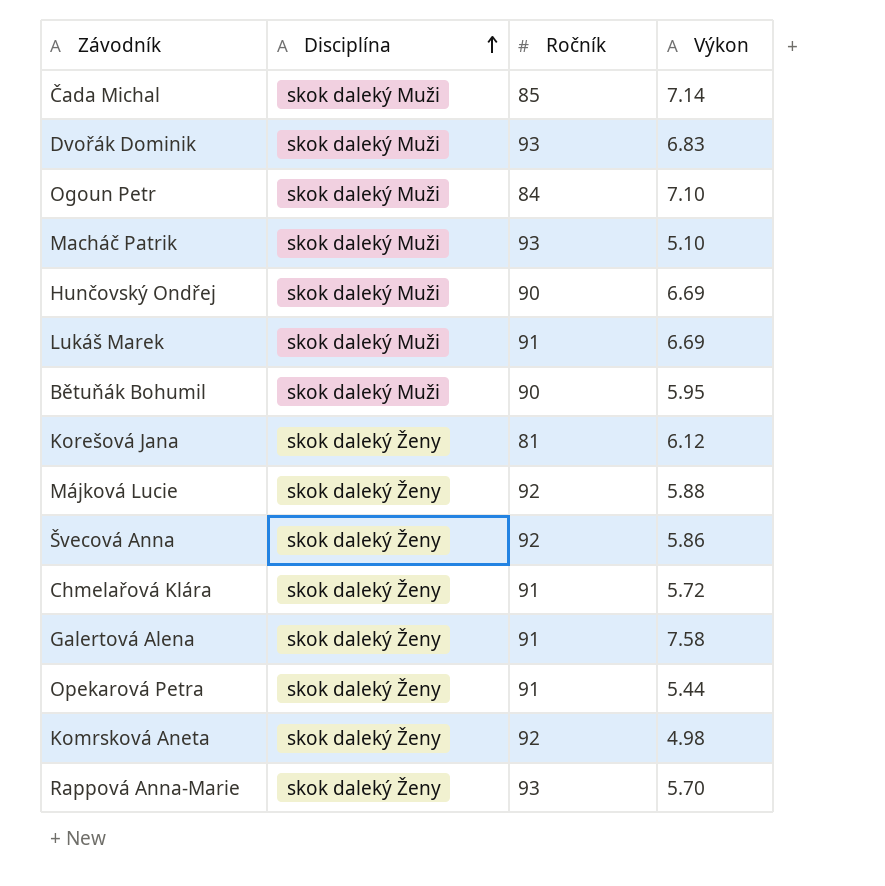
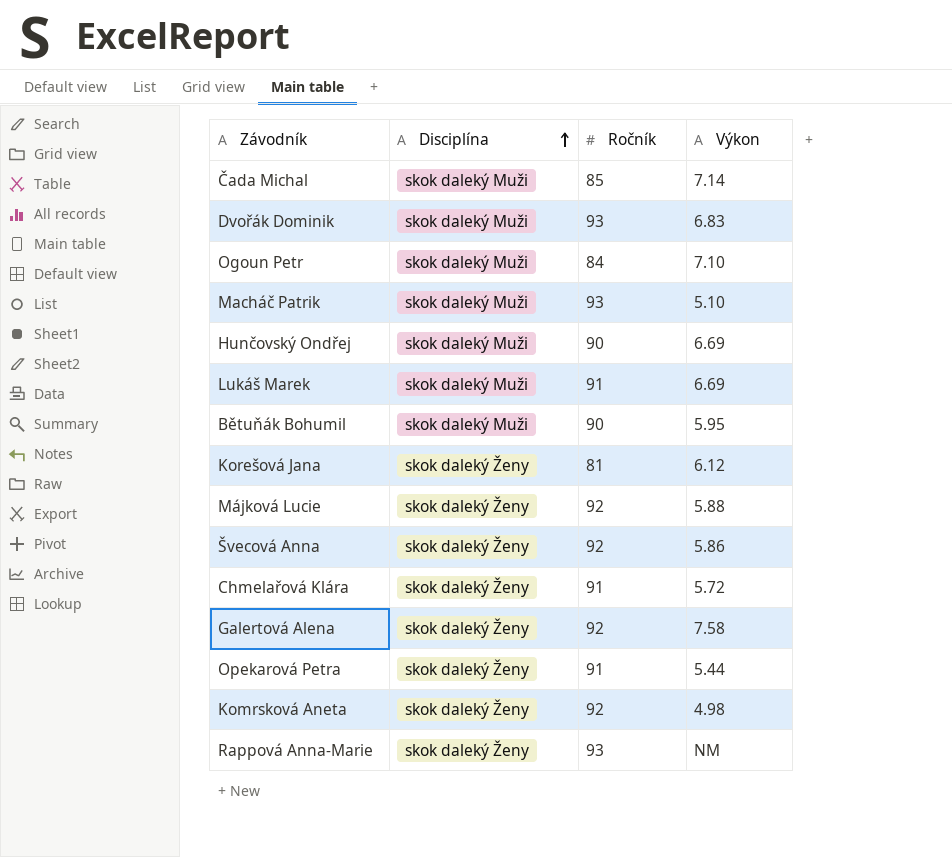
Galertová Alena | Ročník: 91 -> 92
Rappová Anna-Marie | Výkon: 5.70 -> NM

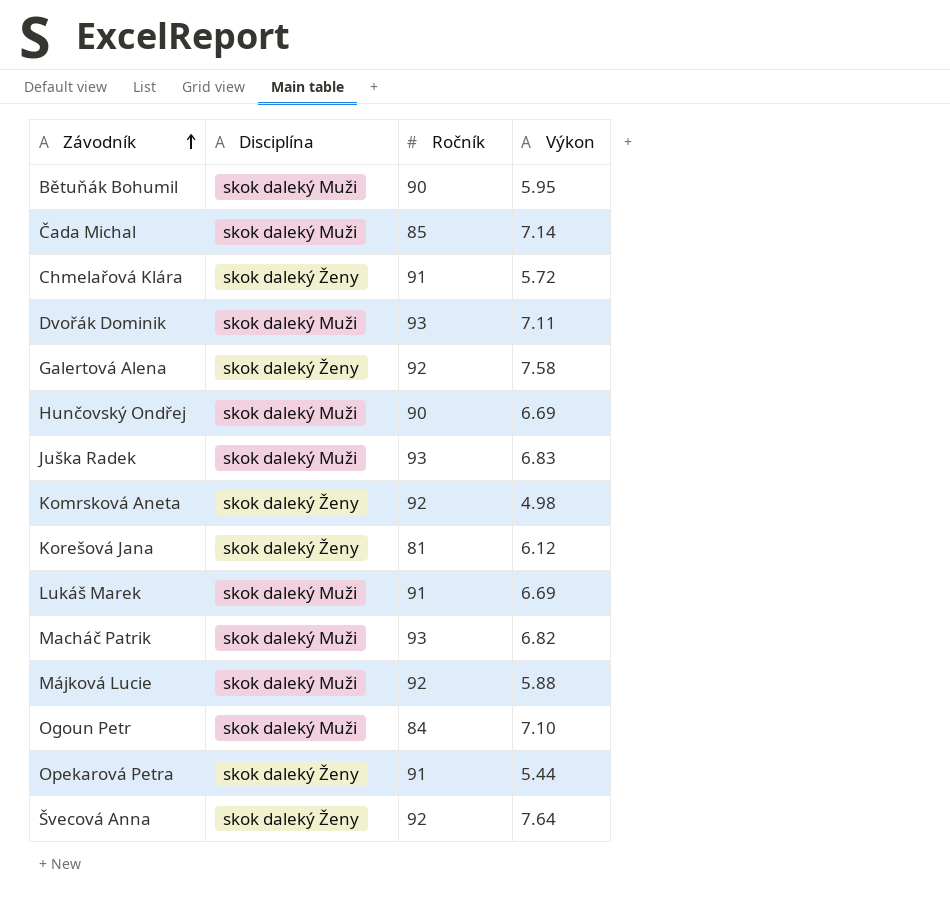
row order: Disciplína ascending -> Závodník ascending
row Rappová Anna-Marie: skok daleký Ženy | 93 | NM -> none
Dvořák Dominik | Výkon: 6.83 -> 7.11
row Juška Radek: none -> skok daleký Muži | 93 | 6.83
Macháč Patrik | Výkon: 5.10 -> 6.82
Májková Lucie | Disciplína: skok daleký Ženy -> skok daleký Muži
Švecová Anna | Výkon: 5.86 -> 7.64

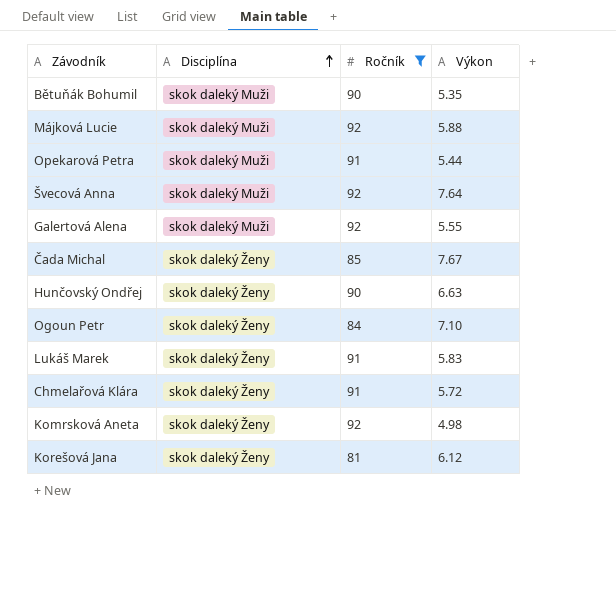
filter: none -> Ročník != 93
row order: Závodník ascending -> Disciplína ascending
Bětuňák Bohumil | Výkon: 5.95 -> 5.35
Opekarová Petra | Disciplína: skok daleký Ženy -> skok daleký Muži
Švecová Anna | Disciplína: skok daleký Ženy -> skok daleký Muži
Galertová Alena | Disciplína: skok daleký Ženy -> skok daleký Muži
Galertová Alena | Výkon: 7.58 -> 5.55
Čada Michal | Disciplína: skok daleký Muži -> skok daleký Ženy
Čada Michal | Výkon: 7.14 -> 7.67
Hunčovský Ondřej | Disciplína: skok daleký Muži -> skok daleký Ženy
Hunčovský Ondřej | Výkon: 6.69 -> 6.63
Ogoun Petr | Disciplína: skok daleký Muži -> skok daleký Ženy
Lukáš Marek | Disciplína: skok daleký Muži -> skok daleký Ženy
Lukáš Marek | Výkon: 6.69 -> 5.83

